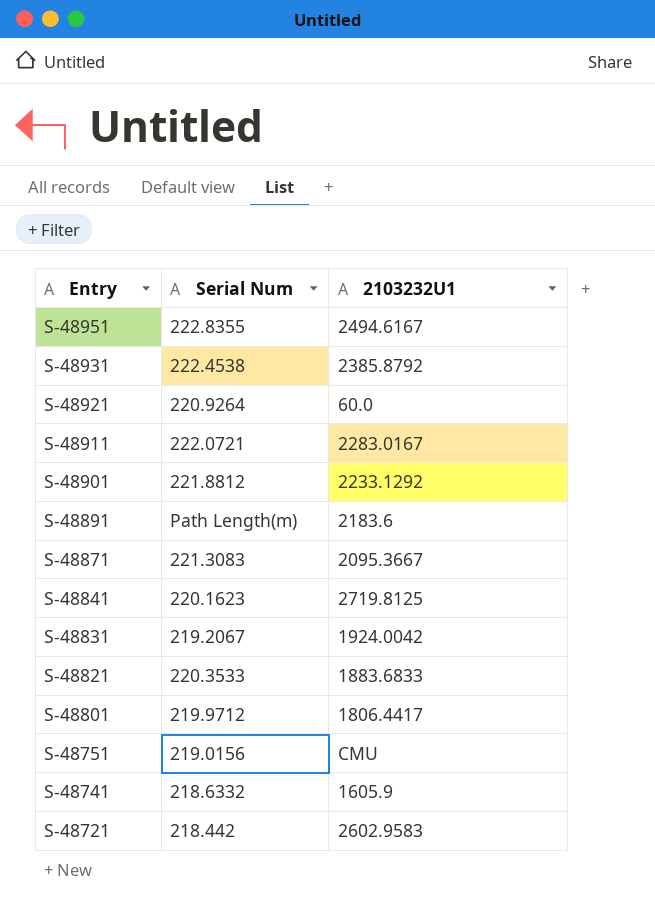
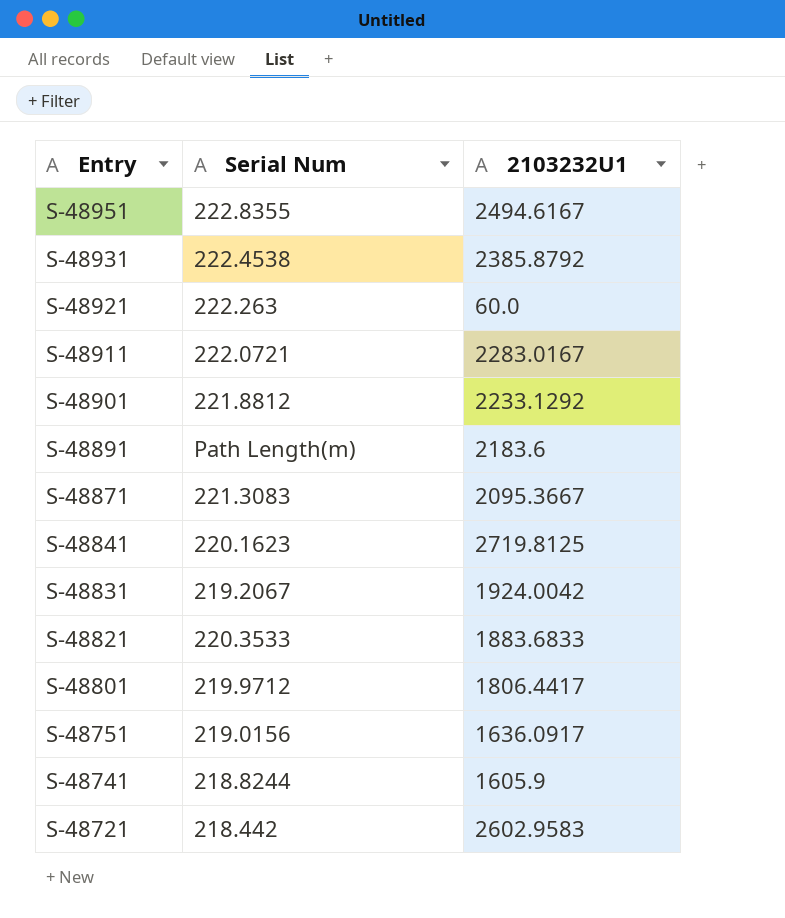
S-48921 | Serial Num: 220.9264 -> 222.263
S-48751 | 2103232U1: CMU -> 1636.0917
S-48741 | Serial Num: 218.6332 -> 218.8244

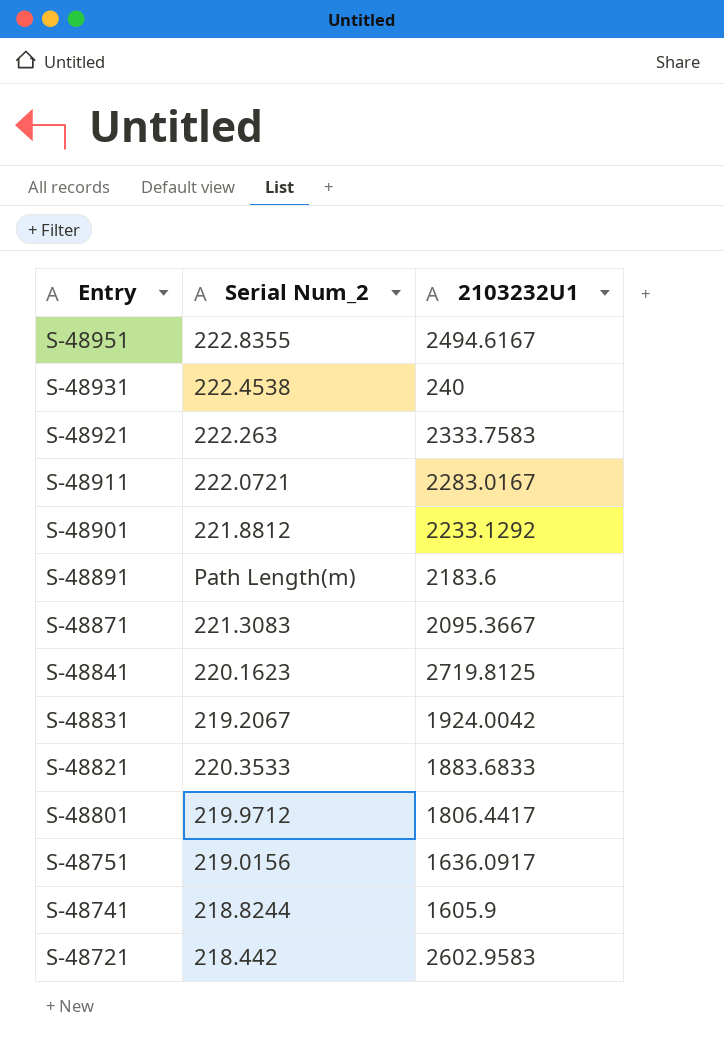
column name: Serial Num -> Serial Num_2
S-48931 | 2103232U1: 2385.8792 -> 240
S-48921 | 2103232U1: 60.0 -> 2333.7583

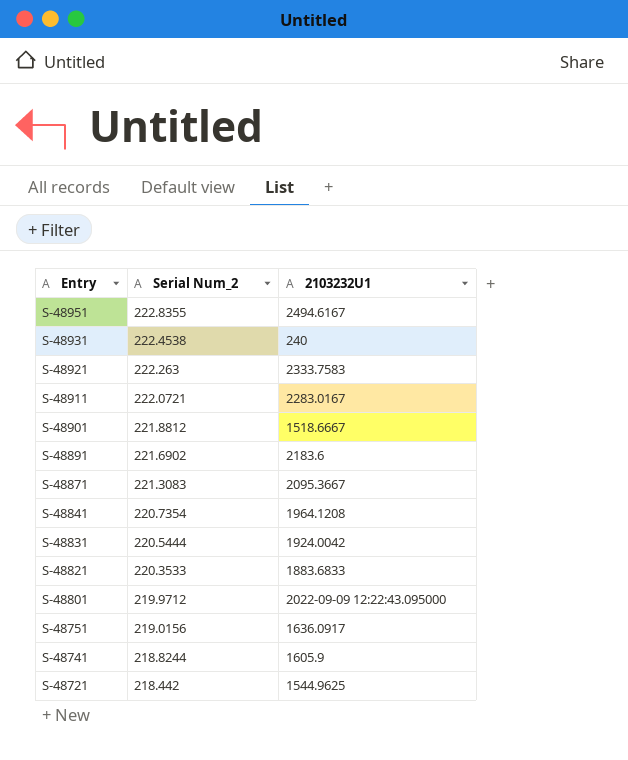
S-48901 | 2103232U1: 2233.1292 -> 1518.6667
S-48891 | Serial Num_2: Path Length(m) -> 221.6902
S-48841 | Serial Num_2: 220.1623 -> 220.7354
S-48841 | 2103232U1: 2719.8125 -> 1964.1208
S-48831 | Serial Num_2: 219.2067 -> 220.5444
S-48801 | 2103232U1: 1806.4417 -> 2022-09-09 12:22:43.095000
S-48721 | 2103232U1: 2602.9583 -> 1544.9625

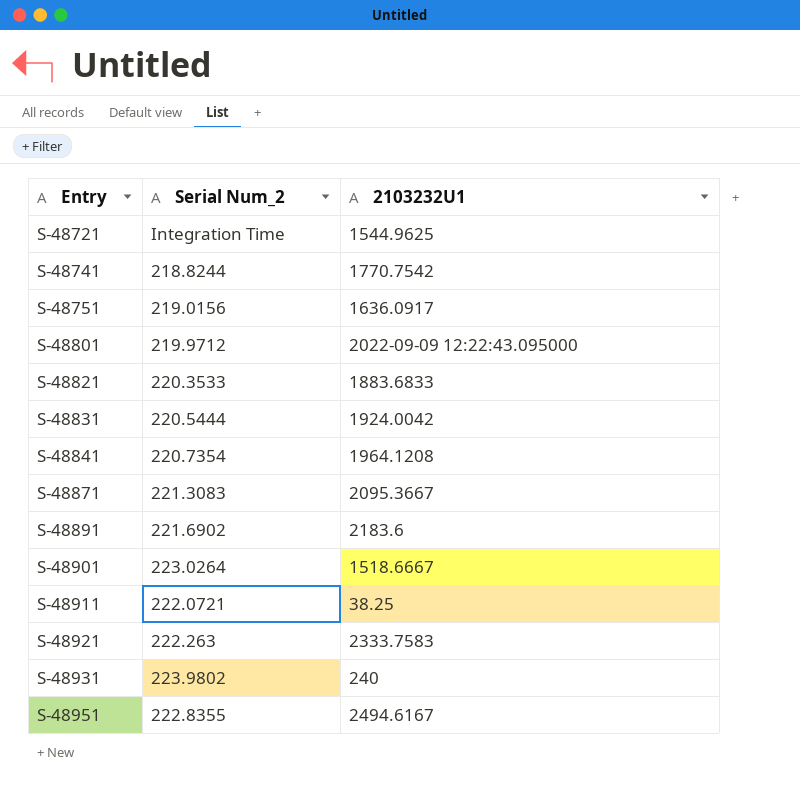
row order: Entry descending -> Entry ascending
S-48721 | Serial Num_2: 218.442 -> Integration Time
S-48741 | 2103232U1: 1605.9 -> 1770.7542
S-48901 | Serial Num_2: 221.8812 -> 223.0264
S-48911 | 2103232U1: 2283.0167 -> 38.25
S-48931 | Serial Num_2: 222.4538 -> 223.9802

